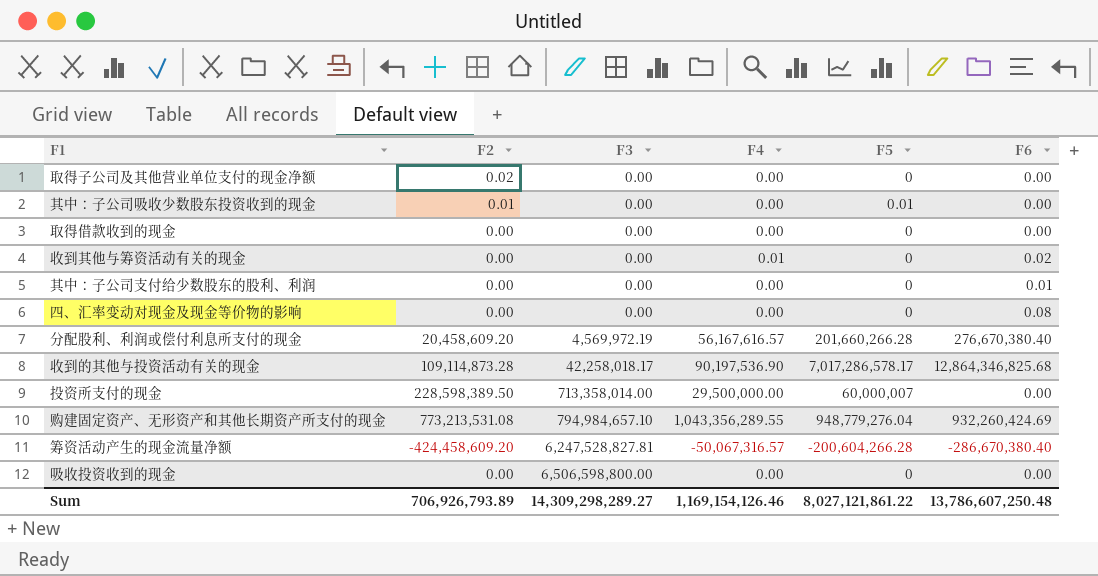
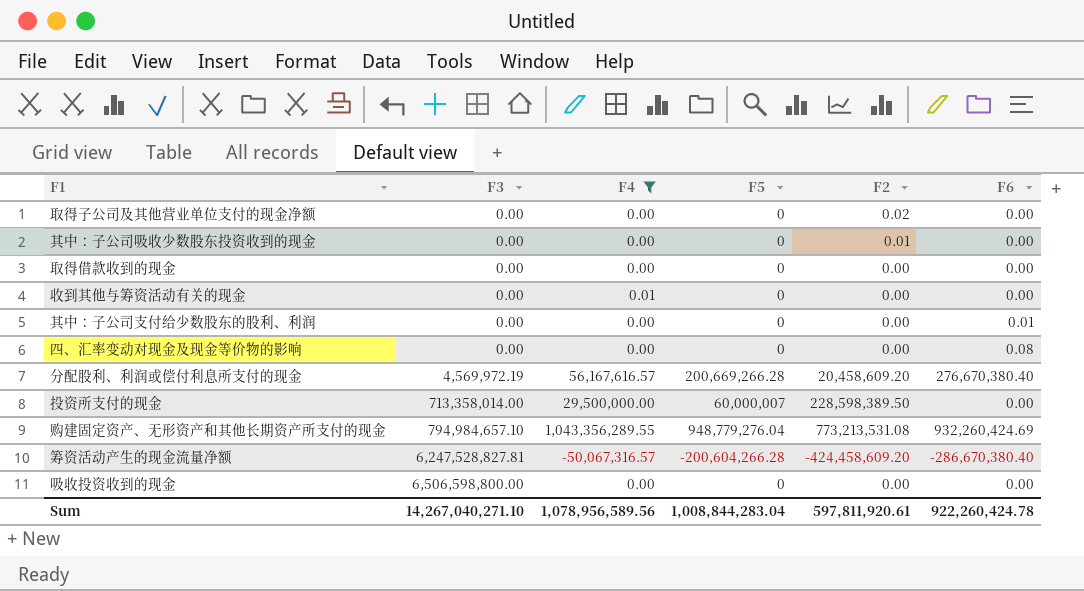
filter: none -> F4 != 90,197,536.90
column F2 | position: 2 -> 5
其中：子公司吸收少数股东投资收到的现金 | F5: 0.01 -> 0
收到其他与筹资活动有关的现金 | F6: 0.02 -> 0.00
分配股利、利润或偿付利息所支付的现金 | F5: 201,660,266.28 -> 200,669,266.28
Sum | F3: 14,309,298,289.27 -> 14,267,040,271.10
Sum | F4: 1,169,154,126.46 -> 1,078,956,589.56
Sum | F5: 8,027,121,861.22 -> 1,008,844,283.04
Sum | F2: 706,926,793.89 -> 597,811,920.61
Sum | F6: 13,786,607,250.48 -> 922,260,424.78

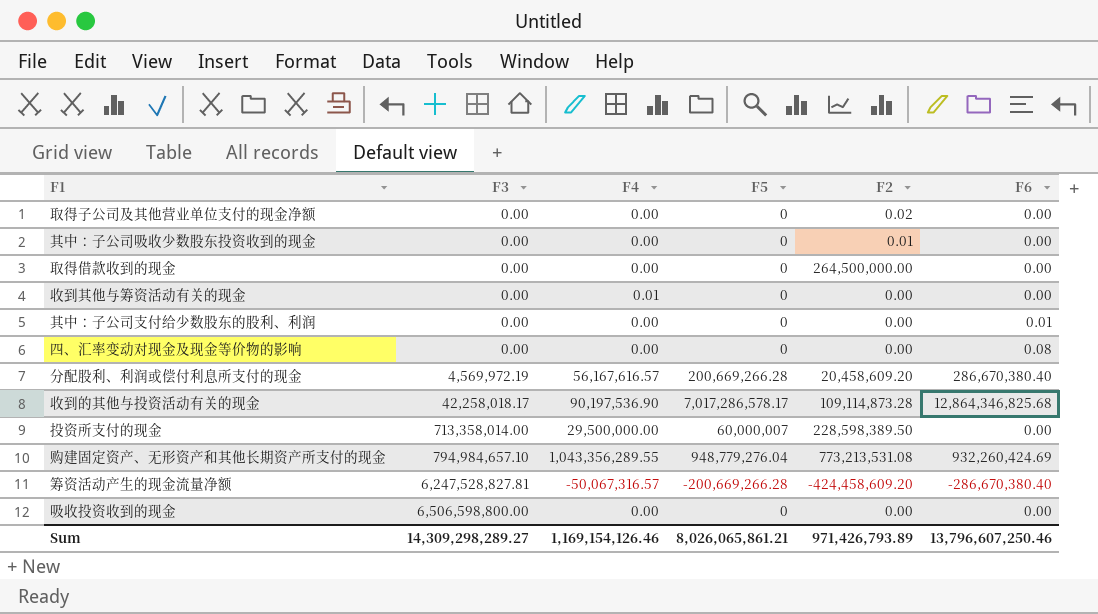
filter: F4 != 90,197,536.90 -> none
取得借款收到的现金 | F2: 0.00 -> 264,500,000.00
分配股利、利润或偿付利息所支付的现金 | F6: 276,670,380.40 -> 286,670,380.40
筹资活动产生的现金流量净额 | F5: -200,604,266.28 -> -200,669,266.28
Sum | F3: 14,267,040,271.10 -> 14,309,298,289.27
Sum | F4: 1,078,956,589.56 -> 1,169,154,126.46
Sum | F5: 1,008,844,283.04 -> 8,026,065,861.21
Sum | F2: 597,811,920.61 -> 971,426,793.89
Sum | F6: 922,260,424.78 -> 13,796,607,250.46

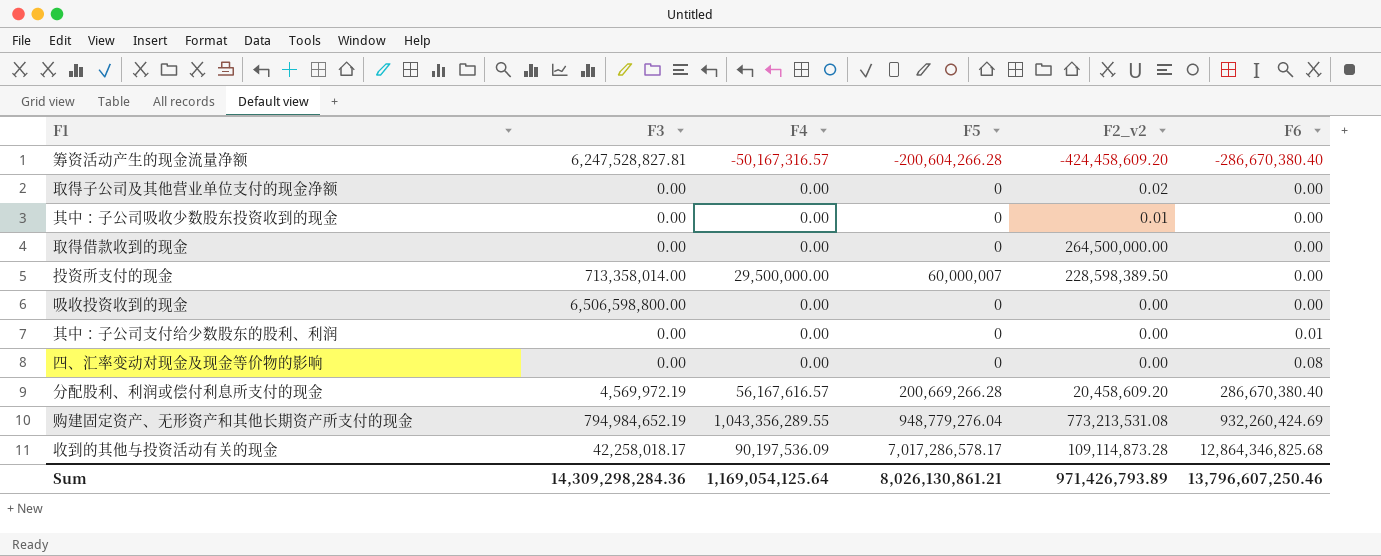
row order: F3 ascending -> F6 ascending
column name: F2 -> F2_v2
row 收到其他与筹资活动有关的现金: 0.00 | 0.01 | 0 | 0.00 | 0.00 -> none
筹资活动产生的现金流量净额 | F4: -50,067,316.57 -> -50,167,316.57
筹资活动产生的现金流量净额 | F5: -200,669,266.28 -> -200,604,266.28
购建固定资产、无形资产和其他长期资产所支付的现金 | F3: 794,984,657.10 -> 794,984,652.19
收到的其他与投资活动有关的现金 | F4: 90,197,536.90 -> 90,197,536.09
Sum | F3: 14,309,298,289.27 -> 14,309,298,284.36
Sum | F4: 1,169,154,126.46 -> 1,169,054,125.64
Sum | F5: 8,026,065,861.21 -> 8,026,130,861.21

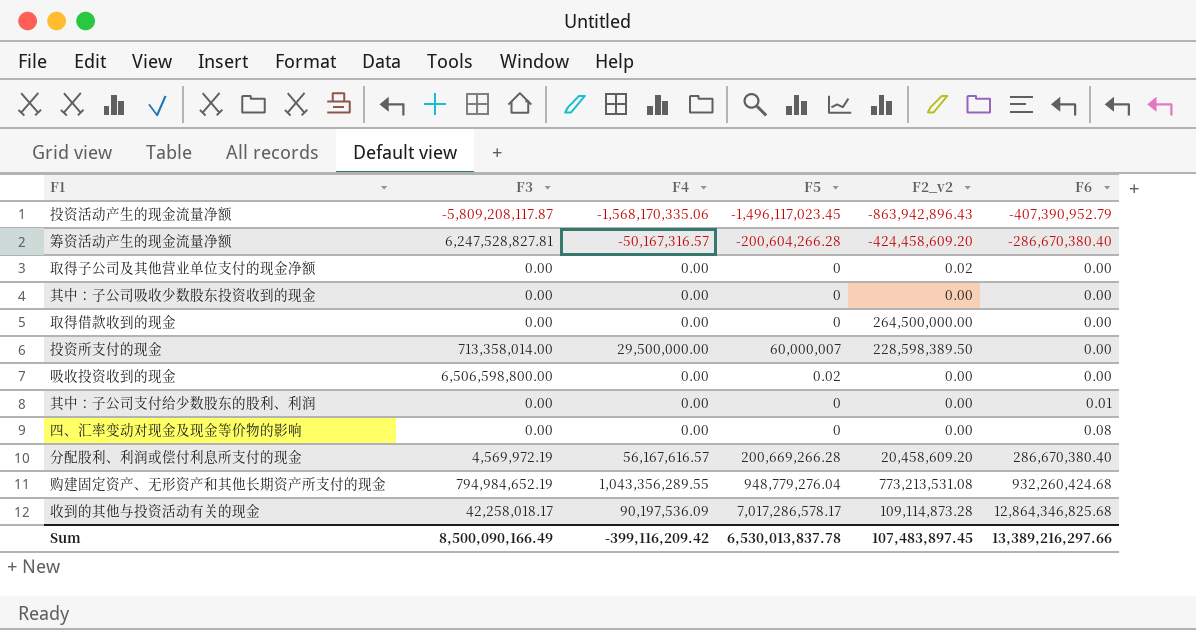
row 投资活动产生的现金流量净额: none -> -5,809,208,117.87 | -1,568,170,335.06 | -1,496,117,023.45 | -863,942,896.43 | -407,390,952.79
其中：子公司吸收少数股东投资收到的现金 | F2_v2: 0.01 -> 0.00
吸收投资收到的现金 | F5: 0 -> 0.02
购建固定资产、无形资产和其他长期资产所支付的现金 | F6: 932,260,424.69 -> 932,260,424.68
Sum | F3: 14,309,298,284.36 -> 8,500,090,166.49
Sum | F4: 1,169,054,125.64 -> -399,116,209.42
Sum | F5: 8,026,130,861.21 -> 6,530,013,837.78
Sum | F2_v2: 971,426,793.89 -> 107,483,897.45
Sum | F6: 13,796,607,250.46 -> 13,389,216,297.66

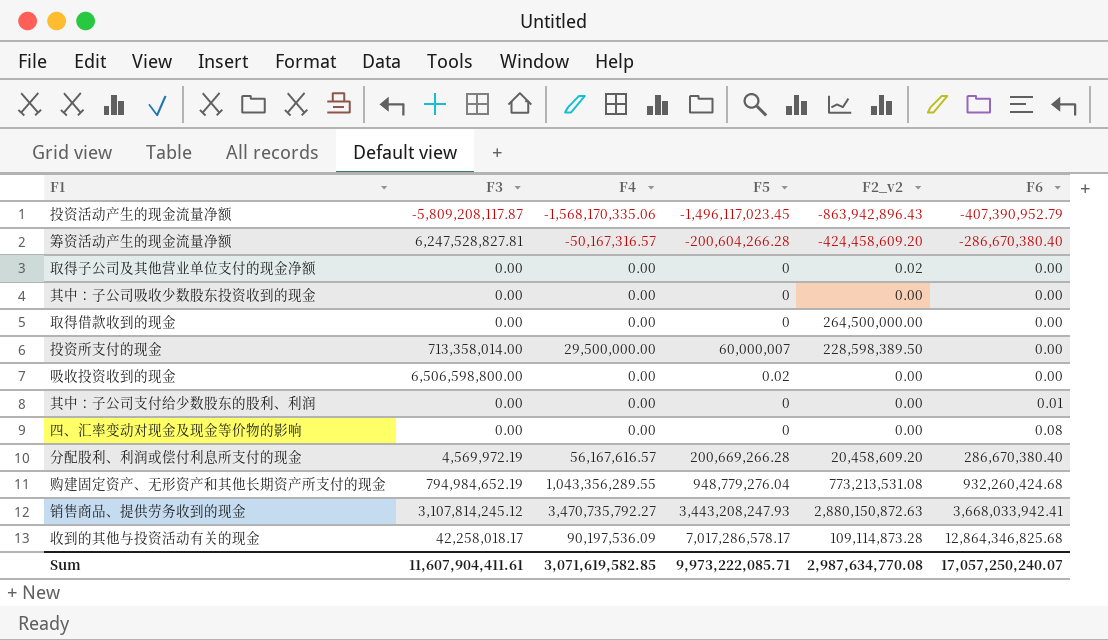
row 销售商品、提供劳务收到的现金: none -> 3,107,814,245.12 | 3,470,735,792.27 | 3,443,208,247.93 | 2,880,150,872.63 | 3,668,033,942.41
Sum | F3: 8,500,090,166.49 -> 11,607,904,411.61
Sum | F4: -399,116,209.42 -> 3,071,619,582.85
Sum | F5: 6,530,013,837.78 -> 9,973,222,085.71
Sum | F2_v2: 107,483,897.45 -> 2,987,634,770.08
Sum | F6: 13,389,216,297.66 -> 17,057,250,240.07

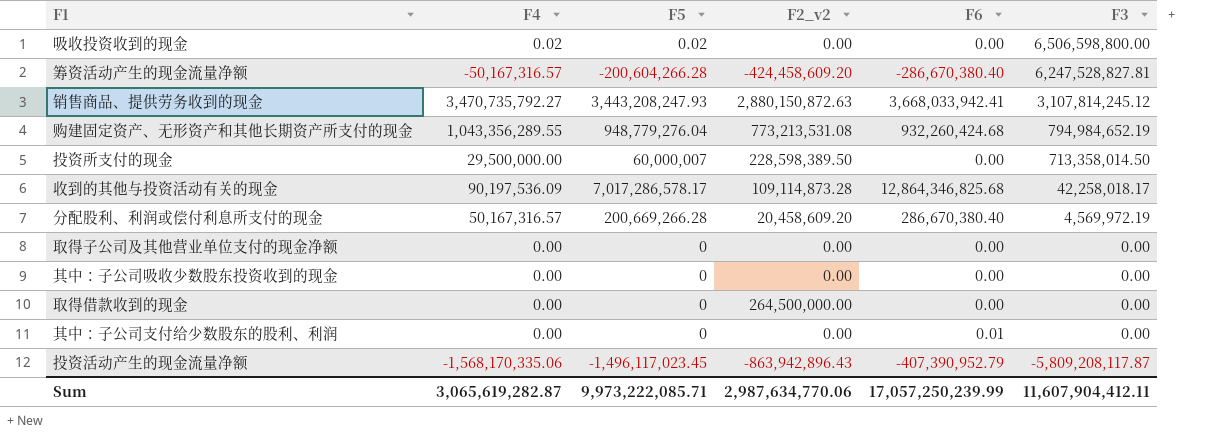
row order: F6 ascending -> F3 descending
column F3 | position: 2 -> 6
row 四、汇率变动对现金及现金等价物的影响: 0.00 | 0.00 | 0 | 0.00 | 0.08 -> none
吸收投资收到的现金 | F4: 0.00 -> 0.02
投资所支付的现金 | F3: 713,358,014.00 -> 713,358,014.50
分配股利、利润或偿付利息所支付的现金 | F4: 56,167,616.57 -> 50,167,316.57
取得子公司及其他营业单位支付的现金净额 | F2_v2: 0.02 -> 0.00
Sum | F4: 3,071,619,582.85 -> 3,065,619,282.87
Sum | F2_v2: 2,987,634,770.08 -> 2,987,634,770.06
Sum | F6: 17,057,250,240.07 -> 17,057,250,239.99
Sum | F3: 11,607,904,411.61 -> 11,607,904,412.11

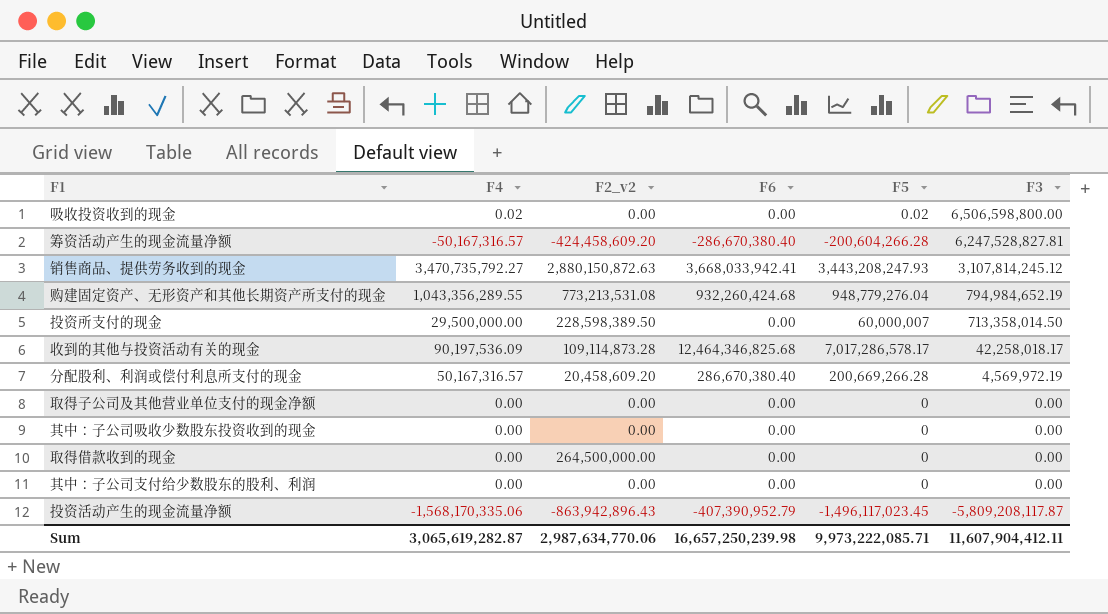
column F5 | position: 3 -> 5
收到的其他与投资活动有关的现金 | F6: 12,864,346,825.68 -> 12,464,346,825.68
其中：子公司支付给少数股东的股利、利润 | F6: 0.01 -> 0.00
Sum | F6: 17,057,250,239.99 -> 16,657,250,239.98

